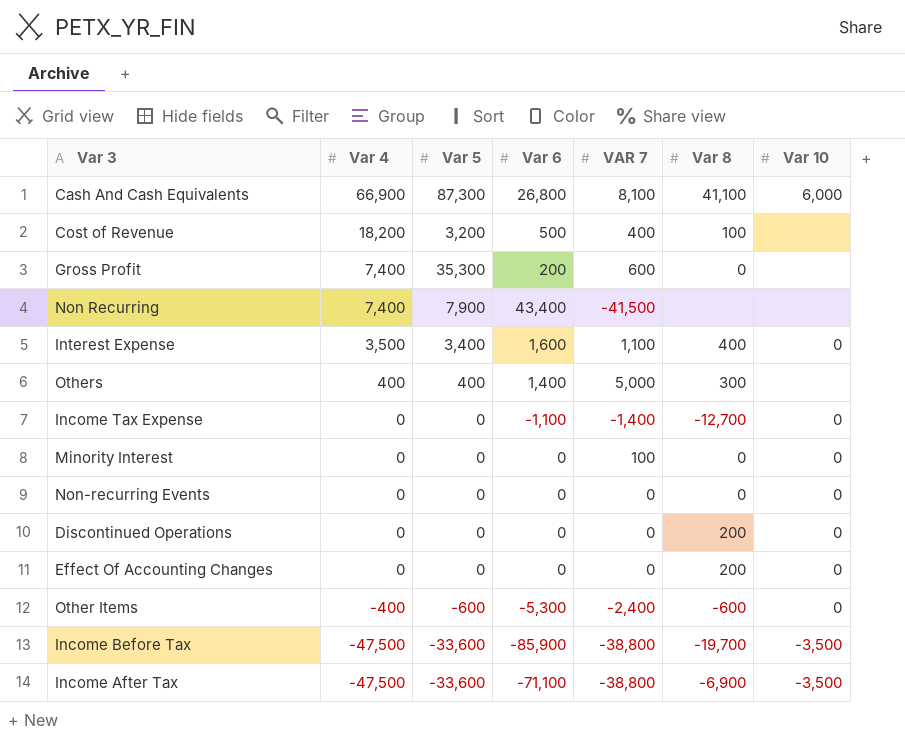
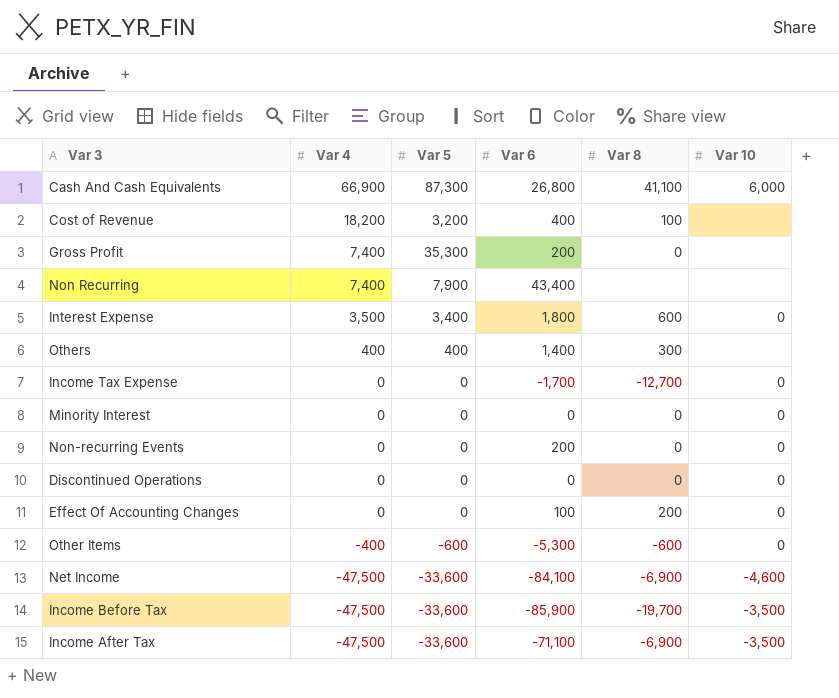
column VAR 7 | position: 5 -> none
Cost of Revenue | Var 6: 500 -> 400
Interest Expense | Var 6: 1,600 -> 1,800
Interest Expense | Var 8: 400 -> 600
Income Tax Expense | Var 6: -1,100 -> -1,700
Non-recurring Events | Var 6: 0 -> 200
Discontinued Operations | Var 8: 200 -> 0
Effect Of Accounting Changes | Var 6: 0 -> 100
row Net Income: none -> -47,500 | -33,600 | -84,100 | -6,900 | -4,600

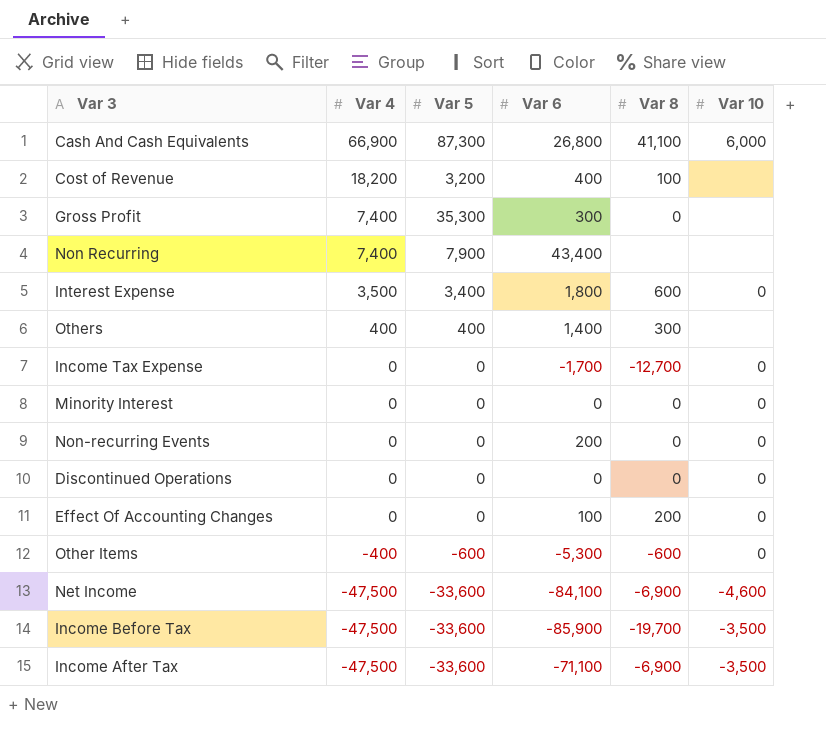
Gross Profit | Var 6: 200 -> 300

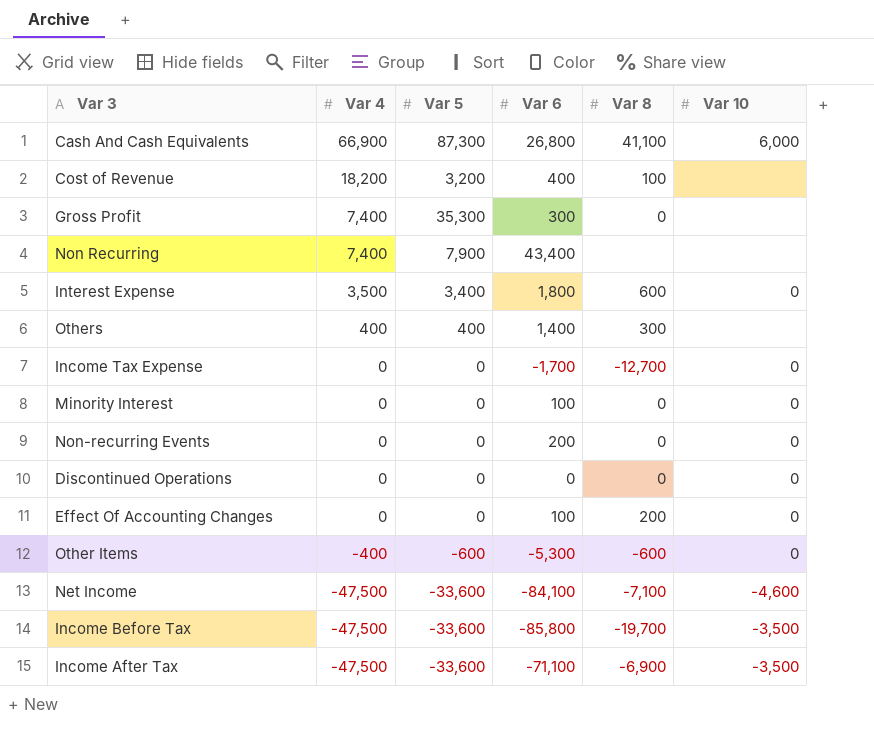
Minority Interest | Var 6: 0 -> 100
Net Income | Var 8: -6,900 -> -7,100
Income Before Tax | Var 6: -85,900 -> -85,800

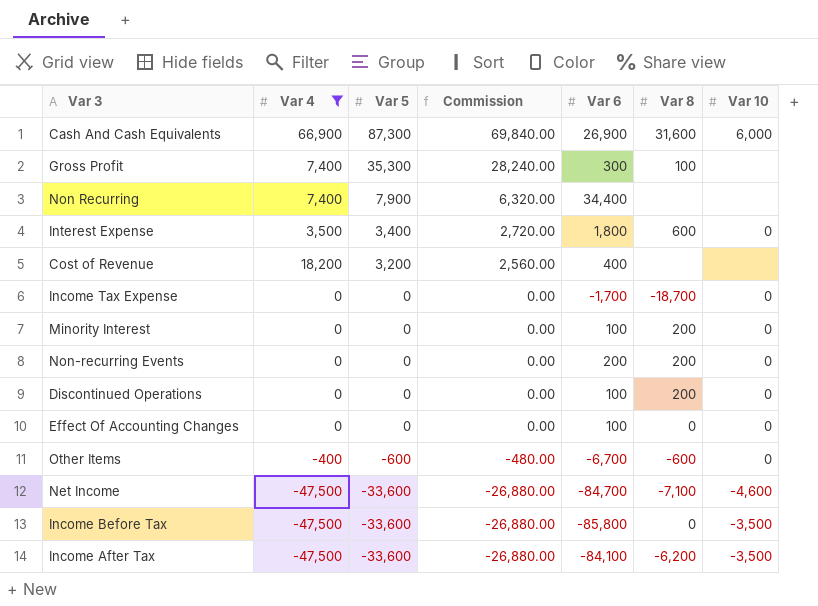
filter: none -> Var 4 != 400
row order: Var 4 descending -> Var 5 descending
column Commission | formula: none -> [Var 5] * 0.8
Cash And Cash Equivalents | Var 6: 26,800 -> 26,900
Cash And Cash Equivalents | Var 8: 41,100 -> 31,600
Gross Profit | Var 8: 0 -> 100
Non Recurring | Var 6: 43,400 -> 34,400
Cost of Revenue | Var 8: 100 -> none
Income Tax Expense | Var 8: -12,700 -> -18,700
Minority Interest | Var 8: 0 -> 200
Non-recurring Events | Var 8: 0 -> 200
Discontinued Operations | Var 6: 0 -> 100
Discontinued Operations | Var 8: 0 -> 200
Effect Of Accounting Changes | Var 8: 200 -> 0
Other Items | Var 6: -5,300 -> -6,700
Net Income | Var 6: -84,100 -> -84,700
Income Before Tax | Var 8: -19,700 -> 0
Income After Tax | Var 6: -71,100 -> -84,100
Income After Tax | Var 8: -6,900 -> -6,200

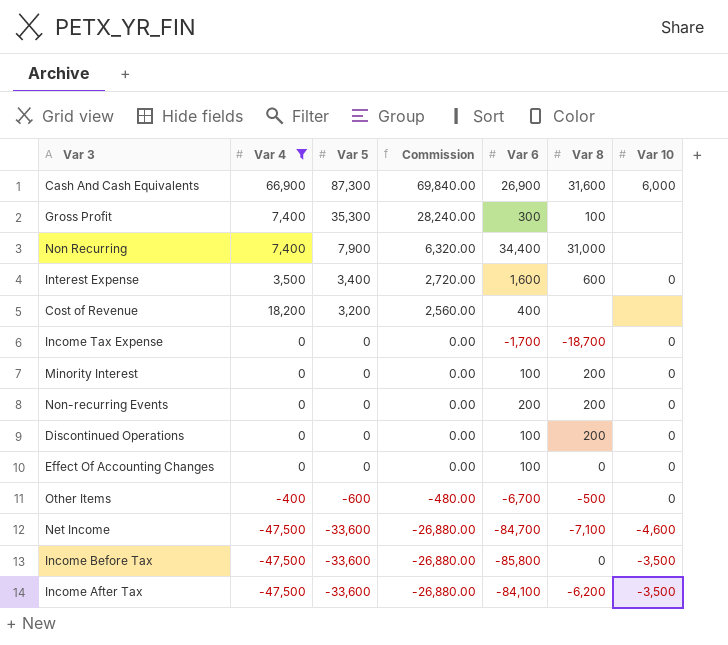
Non Recurring | Var 8: none -> 31,000
Interest Expense | Var 6: 1,800 -> 1,600
Other Items | Var 8: -600 -> -500

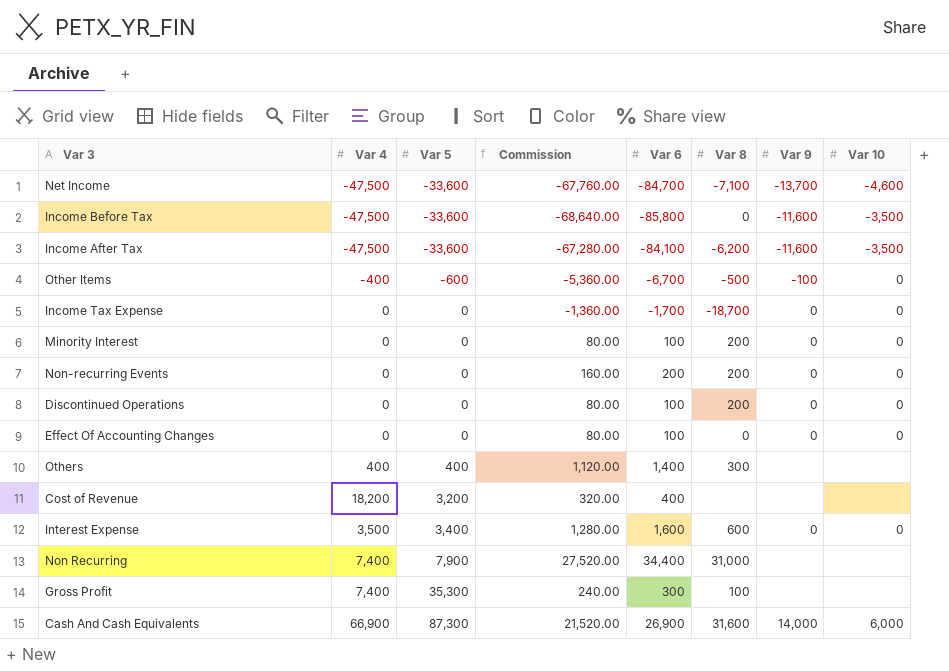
filter: Var 4 != 400 -> none
row order: Var 5 descending -> Var 5 ascending
column Commission | formula: [Var 5] * 0.8 -> [Var 6] * 0.8
column Var 9 | position: none -> 7

